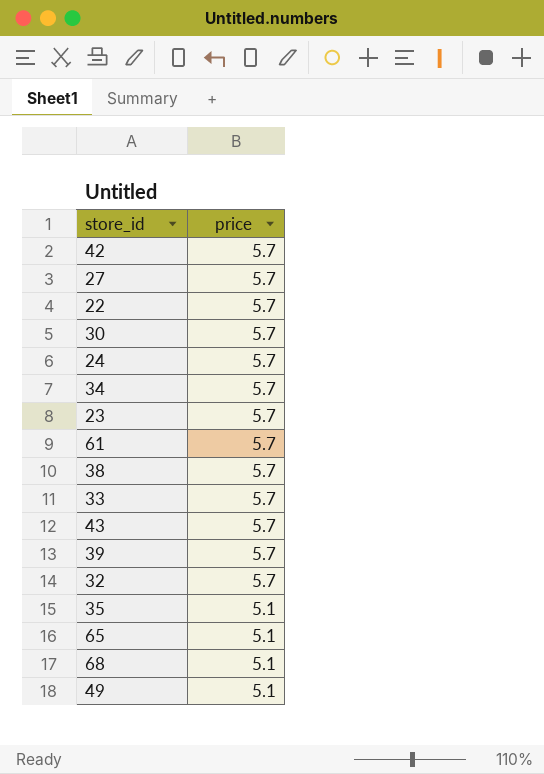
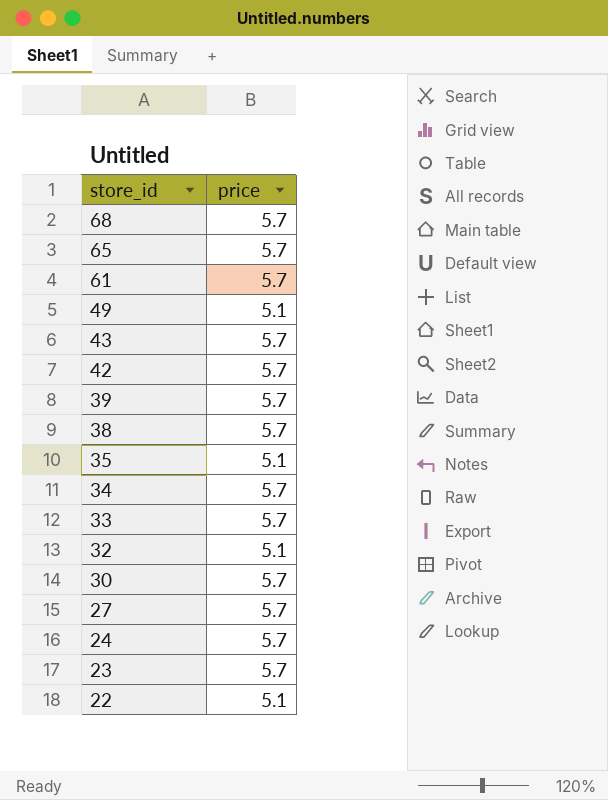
row order: price descending -> store_id descending
68 | price: 5.1 -> 5.7
65 | price: 5.1 -> 5.7
32 | price: 5.7 -> 5.1
22 | price: 5.7 -> 5.1

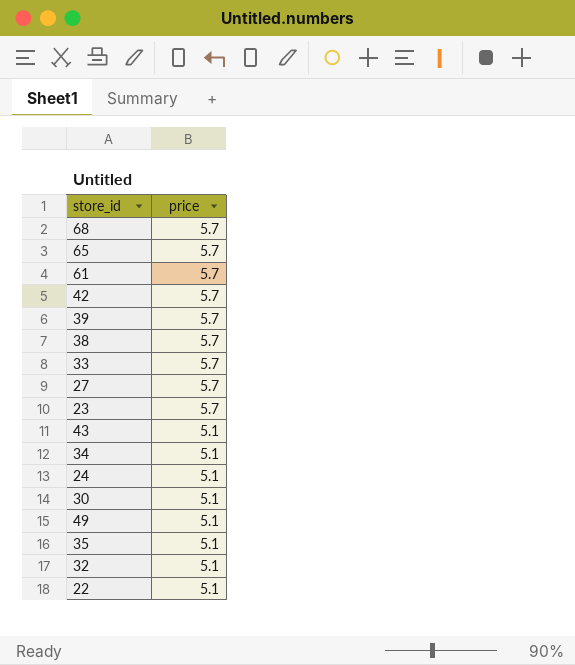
row order: store_id descending -> price descending
43 | price: 5.7 -> 5.1
34 | price: 5.7 -> 5.1
24 | price: 5.7 -> 5.1
30 | price: 5.7 -> 5.1

